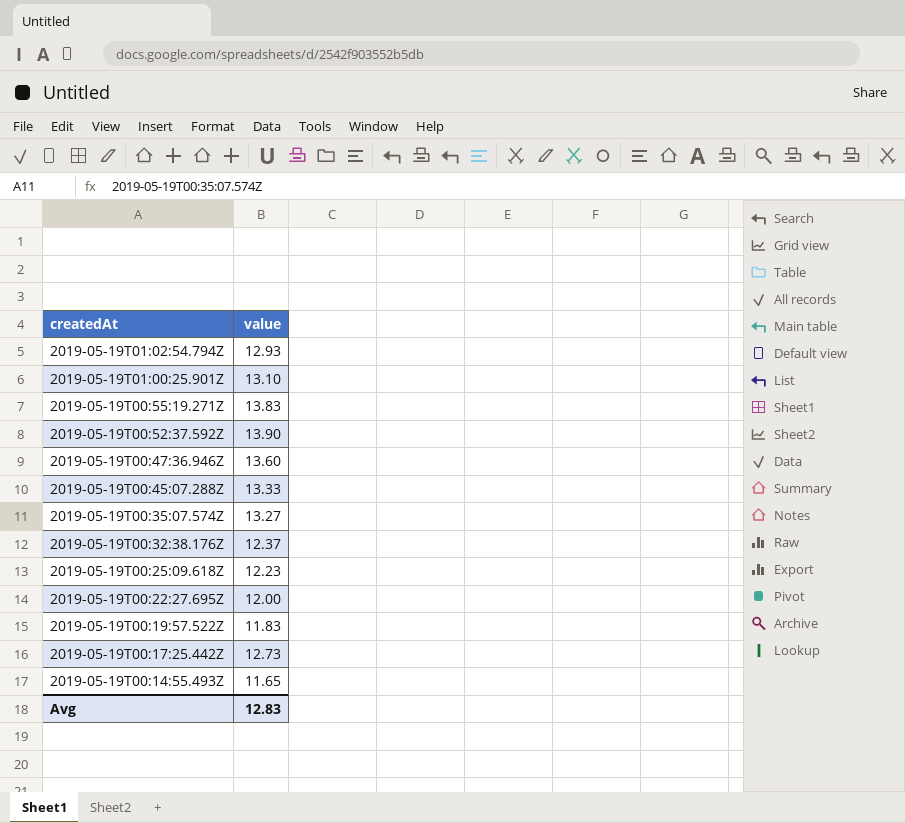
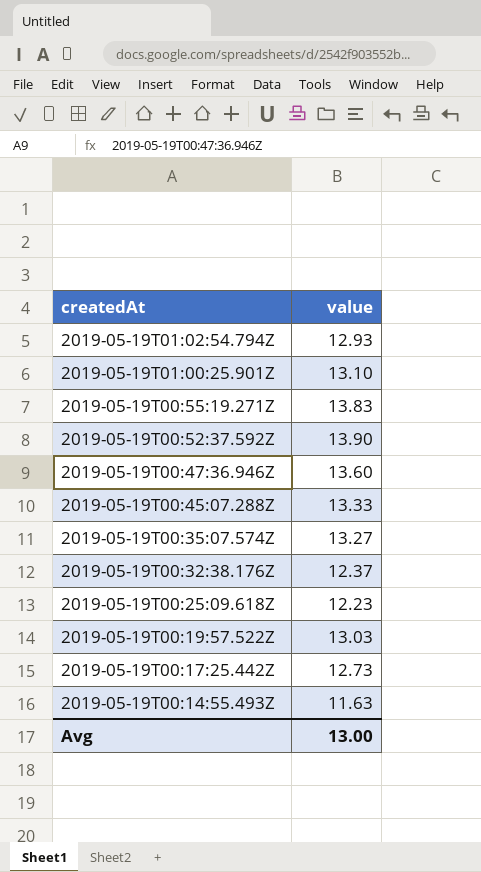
row 2019-05-19T00:22:27.695Z: 12.00 -> none
2019-05-19T00:19:57.522Z | value: 11.83 -> 13.03
2019-05-19T00:14:55.493Z | value: 11.65 -> 11.63
Avg | value: 12.83 -> 13.00

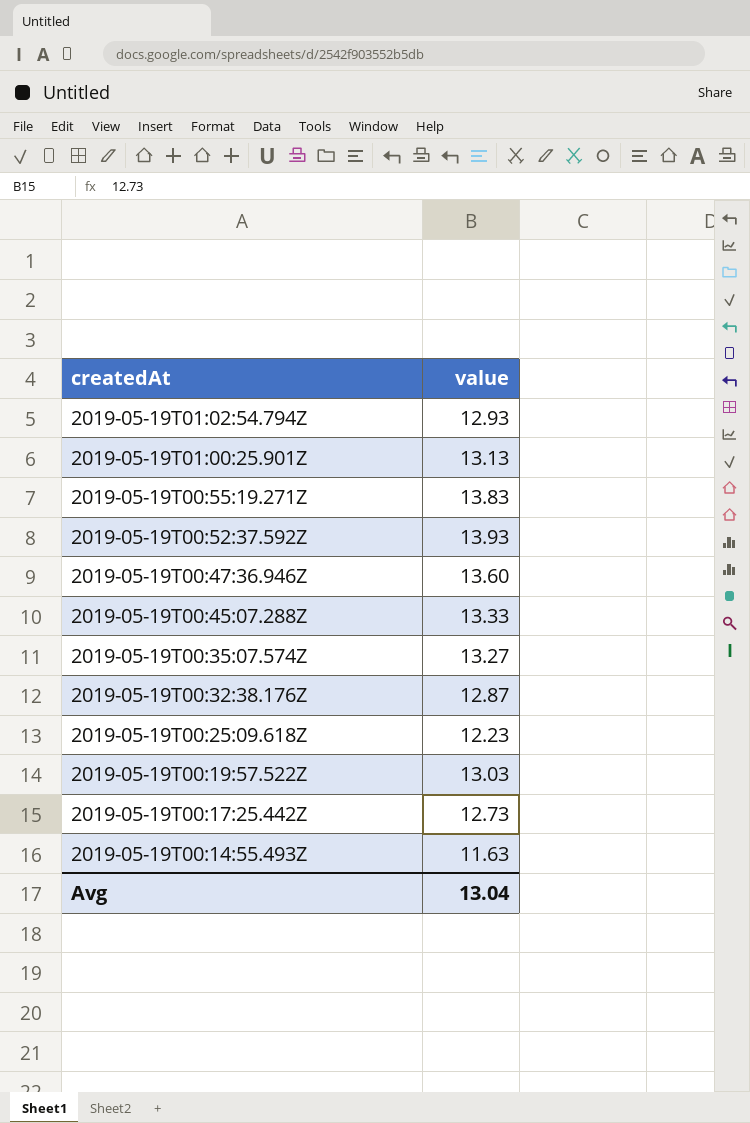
2019-05-19T01:00:25.901Z | value: 13.10 -> 13.13
2019-05-19T00:52:37.592Z | value: 13.90 -> 13.93
2019-05-19T00:32:38.176Z | value: 12.37 -> 12.87
Avg | value: 13.00 -> 13.04

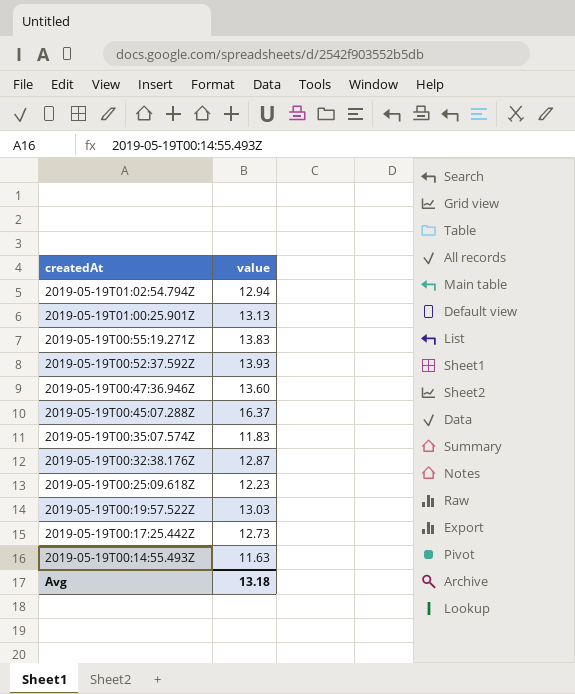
2019-05-19T01:02:54.794Z | value: 12.93 -> 12.94
2019-05-19T00:45:07.288Z | value: 13.33 -> 16.37
2019-05-19T00:35:07.574Z | value: 13.27 -> 11.83
Avg | value: 13.04 -> 13.18

